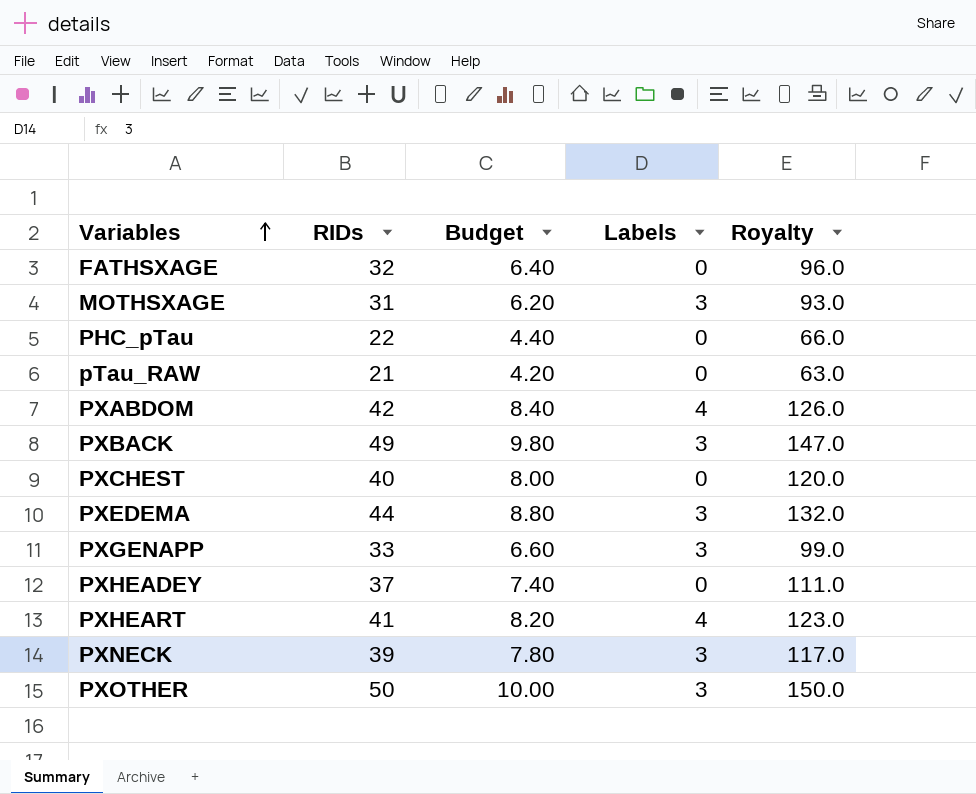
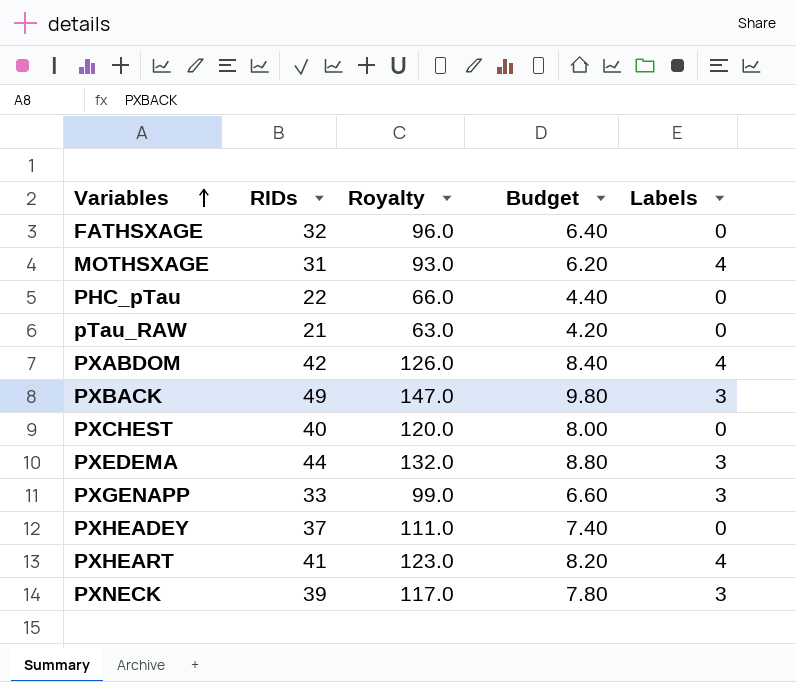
column Royalty | position: 5 -> 3
row PXOTHER: 50 | 10.00 | 3 | 150.0 -> none
MOTHSXAGE | Labels: 3 -> 4

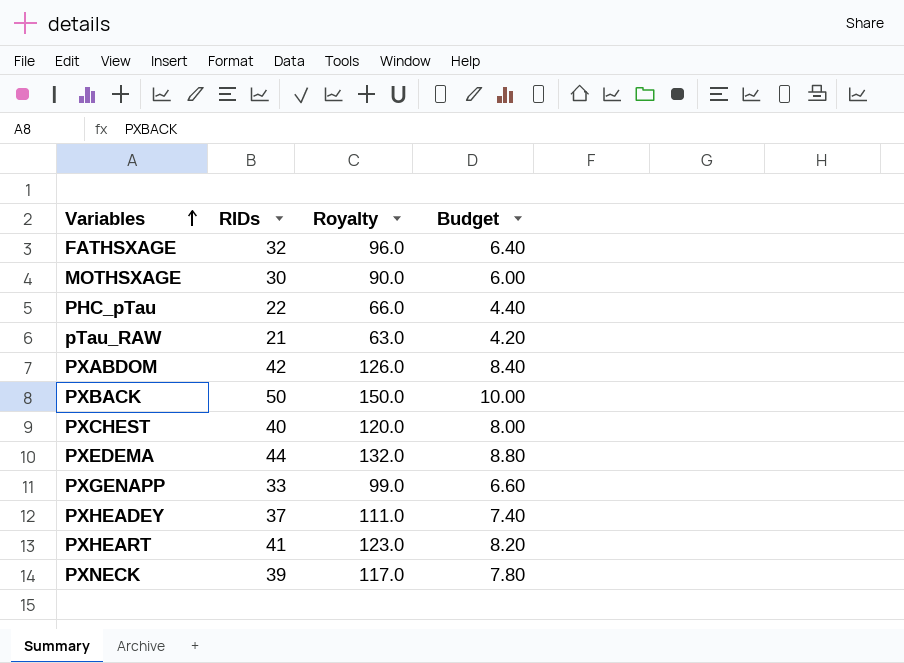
column Labels | position: 5 -> none
MOTHSXAGE | RIDs: 31 -> 30
MOTHSXAGE | Royalty: 93.0 -> 90.0
MOTHSXAGE | Budget: 6.20 -> 6.00
PXBACK | RIDs: 49 -> 50
PXBACK | Royalty: 147.0 -> 150.0
PXBACK | Budget: 9.80 -> 10.00

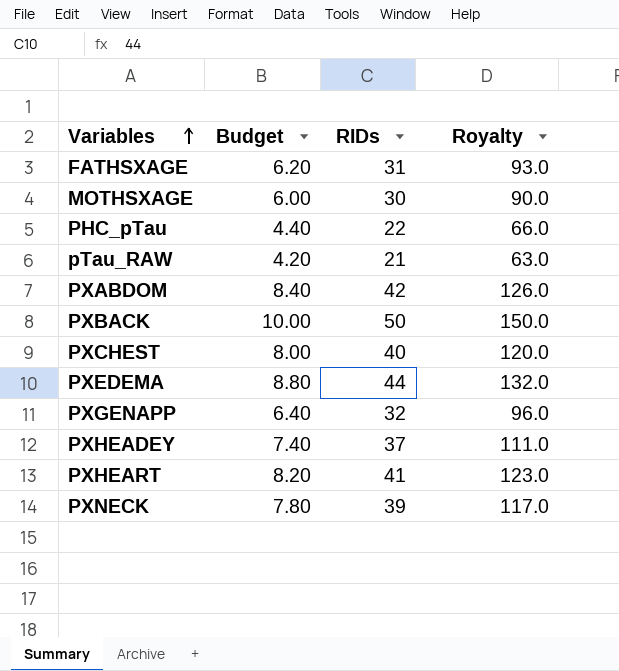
column Budget | position: 4 -> 2
FATHSXAGE | Budget: 6.40 -> 6.20
FATHSXAGE | RIDs: 32 -> 31
FATHSXAGE | Royalty: 96.0 -> 93.0
PXGENAPP | Budget: 6.60 -> 6.40
PXGENAPP | RIDs: 33 -> 32
PXGENAPP | Royalty: 99.0 -> 96.0

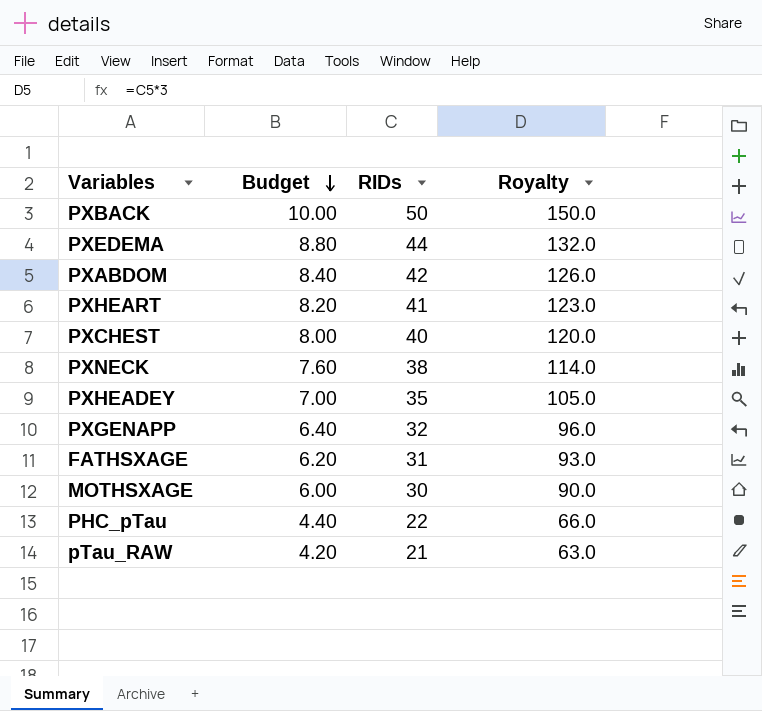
row order: Variables ascending -> Budget descending
PXNECK | Budget: 7.80 -> 7.60
PXNECK | RIDs: 39 -> 38
PXNECK | Royalty: 117.0 -> 114.0
PXHEADEY | Budget: 7.40 -> 7.00
PXHEADEY | RIDs: 37 -> 35
PXHEADEY | Royalty: 111.0 -> 105.0

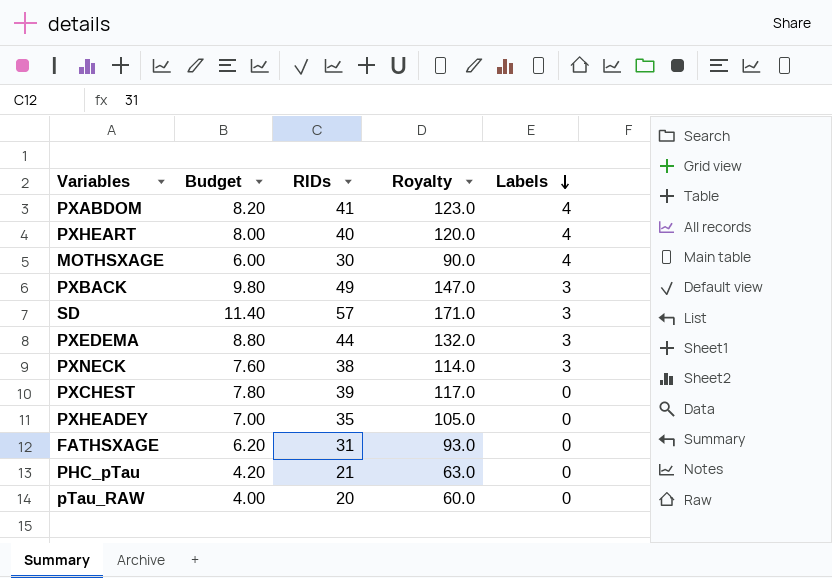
row order: Budget descending -> Labels descending
column Labels | position: none -> 5
row PXGENAPP: 6.40 | 32 | 96.0 -> none
PXABDOM | Budget: 8.40 -> 8.20
PXABDOM | RIDs: 42 -> 41
PXABDOM | Royalty: 126.0 -> 123.0
PXHEART | Budget: 8.20 -> 8.00
PXHEART | RIDs: 41 -> 40
PXHEART | Royalty: 123.0 -> 120.0
PXBACK | Budget: 10.00 -> 9.80
PXBACK | RIDs: 50 -> 49
PXBACK | Royalty: 150.0 -> 147.0
row SD: none -> 11.40 | 57 | 171.0 | 3
PXCHEST | Budget: 8.00 -> 7.80
PXCHEST | RIDs: 40 -> 39
PXCHEST | Royalty: 120.0 -> 117.0
PHC_pTau | Budget: 4.40 -> 4.20
PHC_pTau | RIDs: 22 -> 21
PHC_pTau | Royalty: 66.0 -> 63.0
pTau_RAW | Budget: 4.20 -> 4.00
pTau_RAW | RIDs: 21 -> 20
pTau_RAW | Royalty: 63.0 -> 60.0

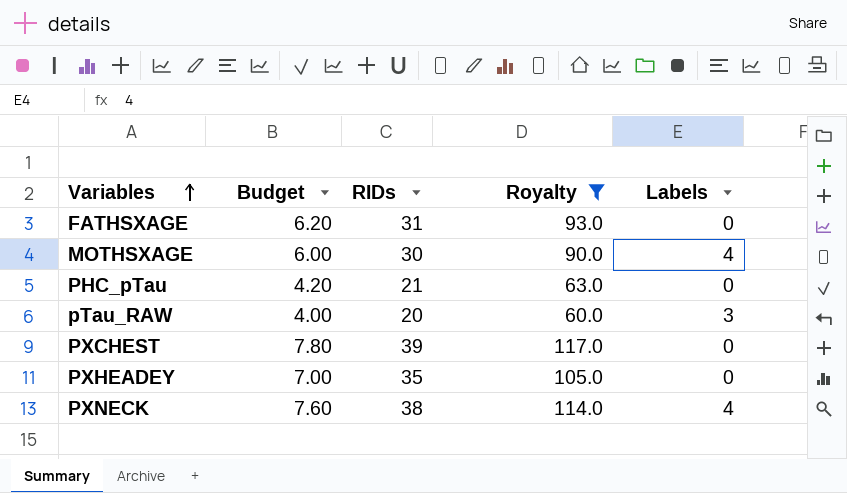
filter: none -> Royalty <= 117.0
row order: Labels descending -> Variables ascending
pTau_RAW | Labels: 0 -> 3
PXNECK | Labels: 3 -> 4

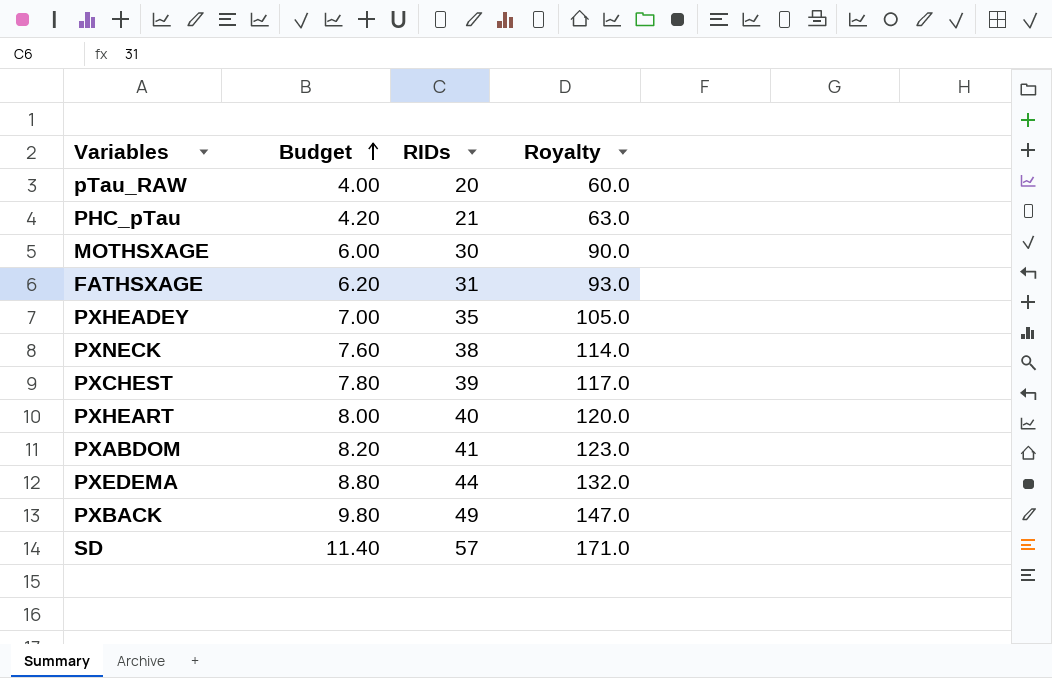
filter: Royalty <= 117.0 -> none
row order: Variables ascending -> Budget ascending
column Labels | position: 5 -> none

